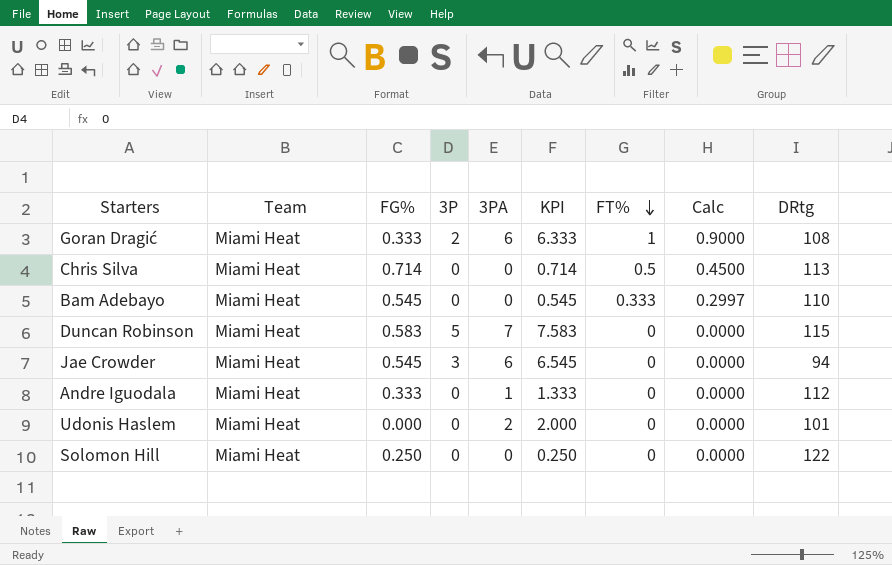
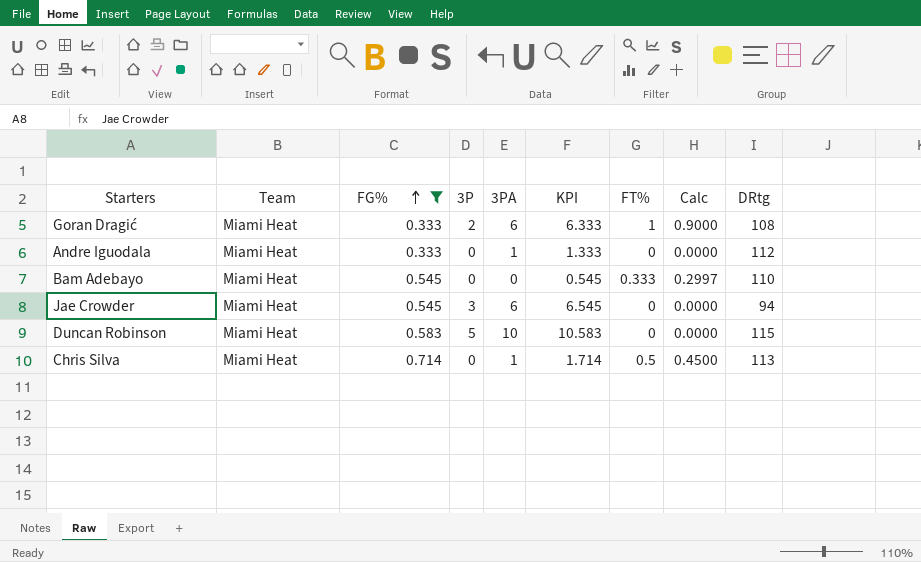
filter: none -> FG% >= 0.333
row order: FT% descending -> FG% ascending
Duncan Robinson | 3PA: 7 -> 10
Duncan Robinson | KPI: 7.583 -> 10.583
Chris Silva | 3PA: 0 -> 1
Chris Silva | KPI: 0.714 -> 1.714

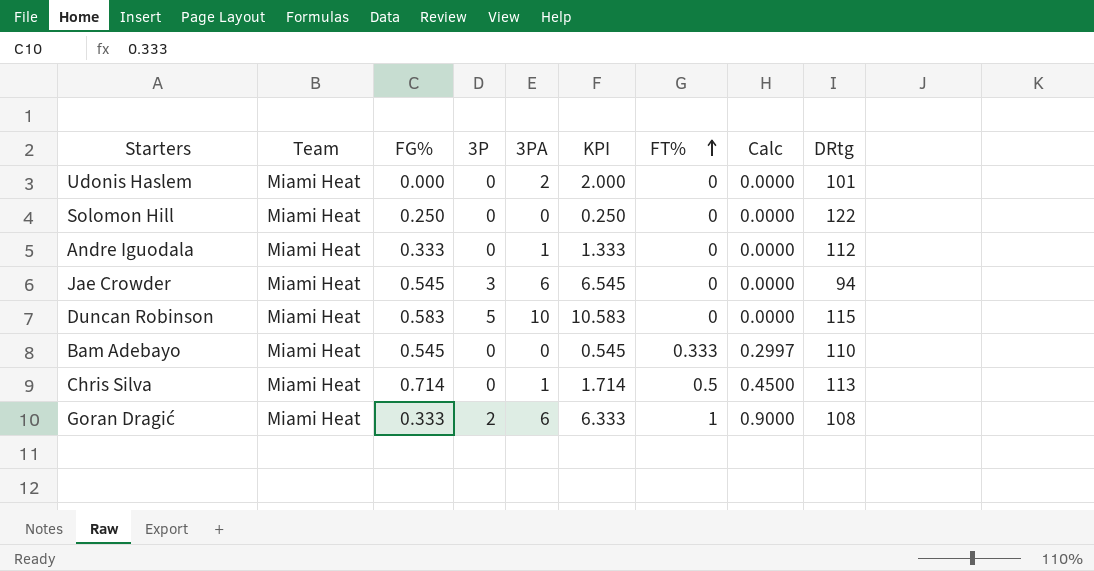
filter: FG% >= 0.333 -> none
row order: FG% ascending -> FT% ascending

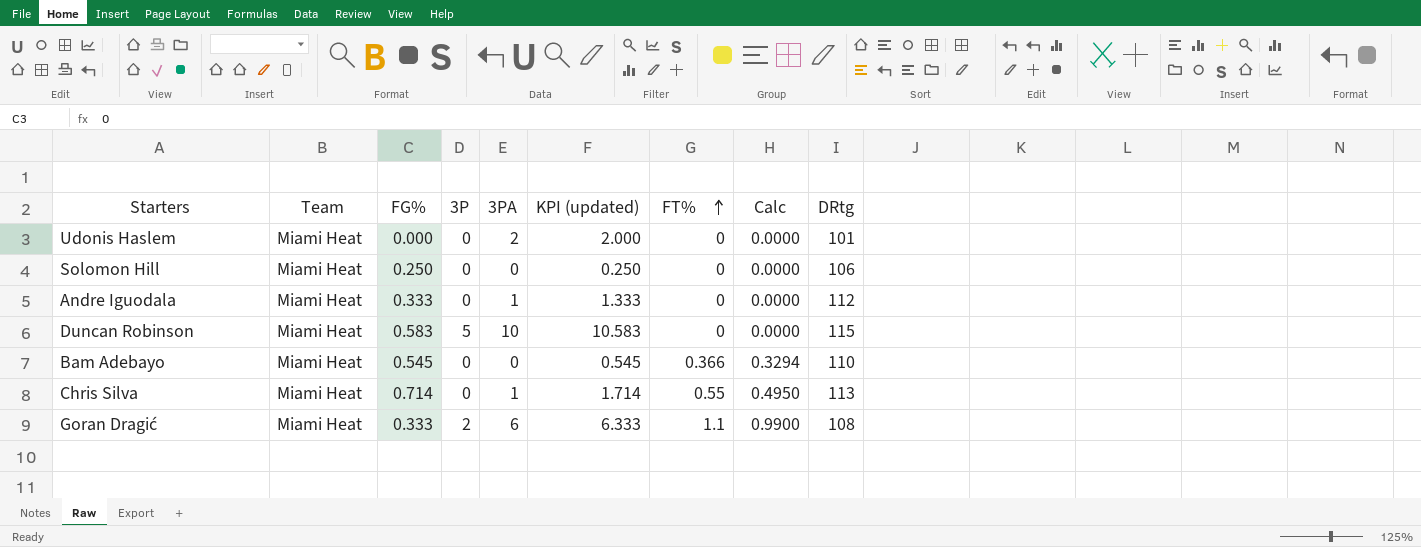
column name: KPI -> KPI (updated)
row Jae Crowder: Miami Heat | 0.545 | 3 | 6 | 6.545 | 0 | 0.0000 | 94 -> none
Solomon Hill | DRtg: 122 -> 106
Bam Adebayo | FT%: 0.333 -> 0.366
Bam Adebayo | Calc: 0.2997 -> 0.3294
Chris Silva | FT%: 0.5 -> 0.55
Chris Silva | Calc: 0.4500 -> 0.4950
Goran Dragić | FT%: 1 -> 1.1
Goran Dragić | Calc: 0.9000 -> 0.9900

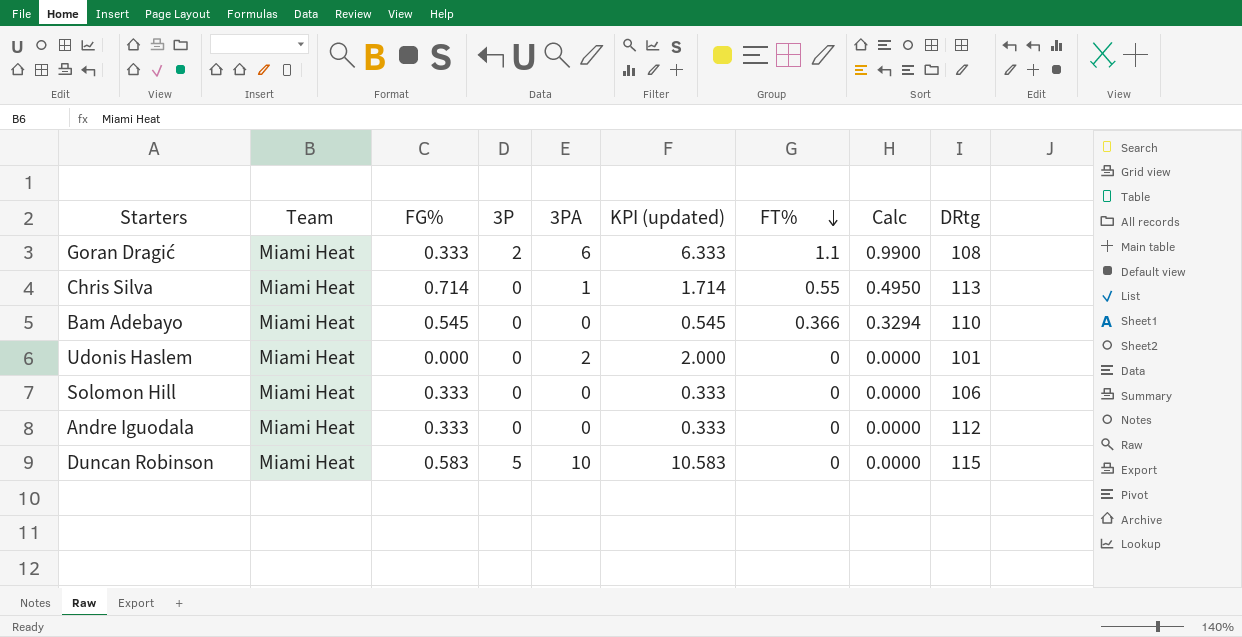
row order: FT% ascending -> FT% descending
Solomon Hill | FG%: 0.250 -> 0.333
Solomon Hill | KPI (updated): 0.250 -> 0.333
Andre Iguodala | 3PA: 1 -> 0
Andre Iguodala | KPI (updated): 1.333 -> 0.333

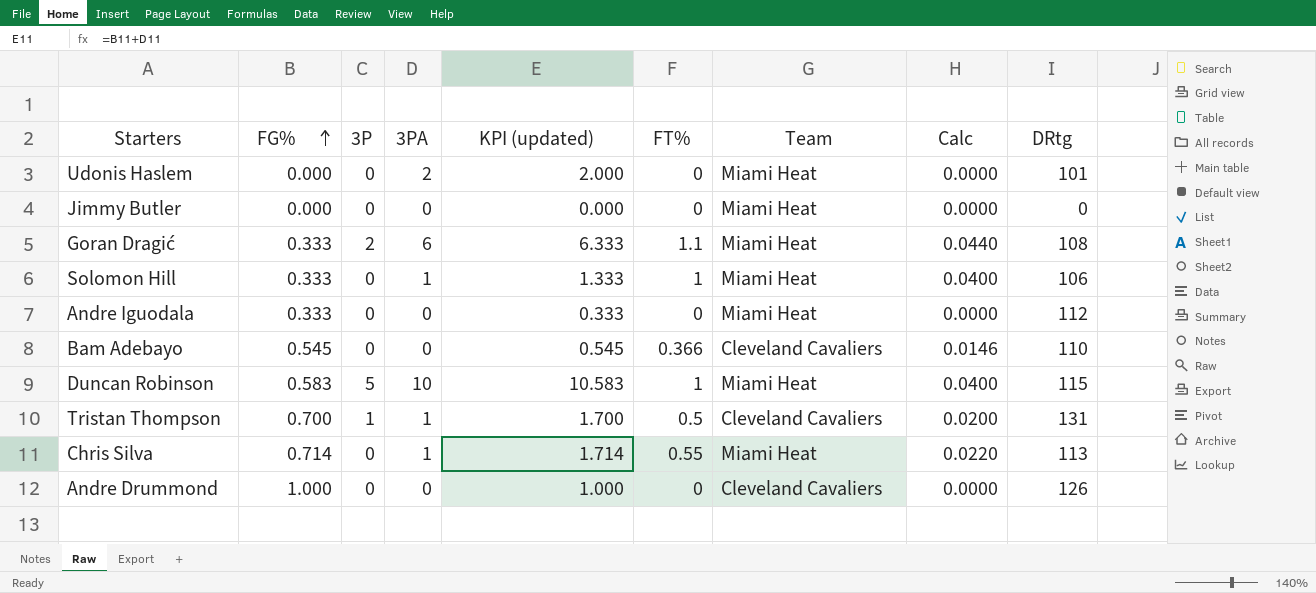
row order: FT% descending -> FG% ascending
column Team | position: 2 -> 7
column Calc | formula: [FT%] * 0.9 -> [FT%] * 0.04
row Jimmy Butler: none -> 0.000 | 0 | 0 | 0.000 | 0 | Miami Heat | 0.0000 | 0
Solomon Hill | 3PA: 0 -> 1
Solomon Hill | KPI (updated): 0.333 -> 1.333
Solomon Hill | FT%: 0 -> 1
Bam Adebayo | Team: Miami Heat -> Cleveland Cavaliers
Duncan Robinson | FT%: 0 -> 1
row Tristan Thompson: none -> 0.700 | 1 | 1 | 1.700 | 0.5 | Cleveland Cavaliers | 0.0200 | 131
row Andre Drummond: none -> 1.000 | 0 | 0 | 1.000 | 0 | Cleveland Cavaliers | 0.0000 | 126

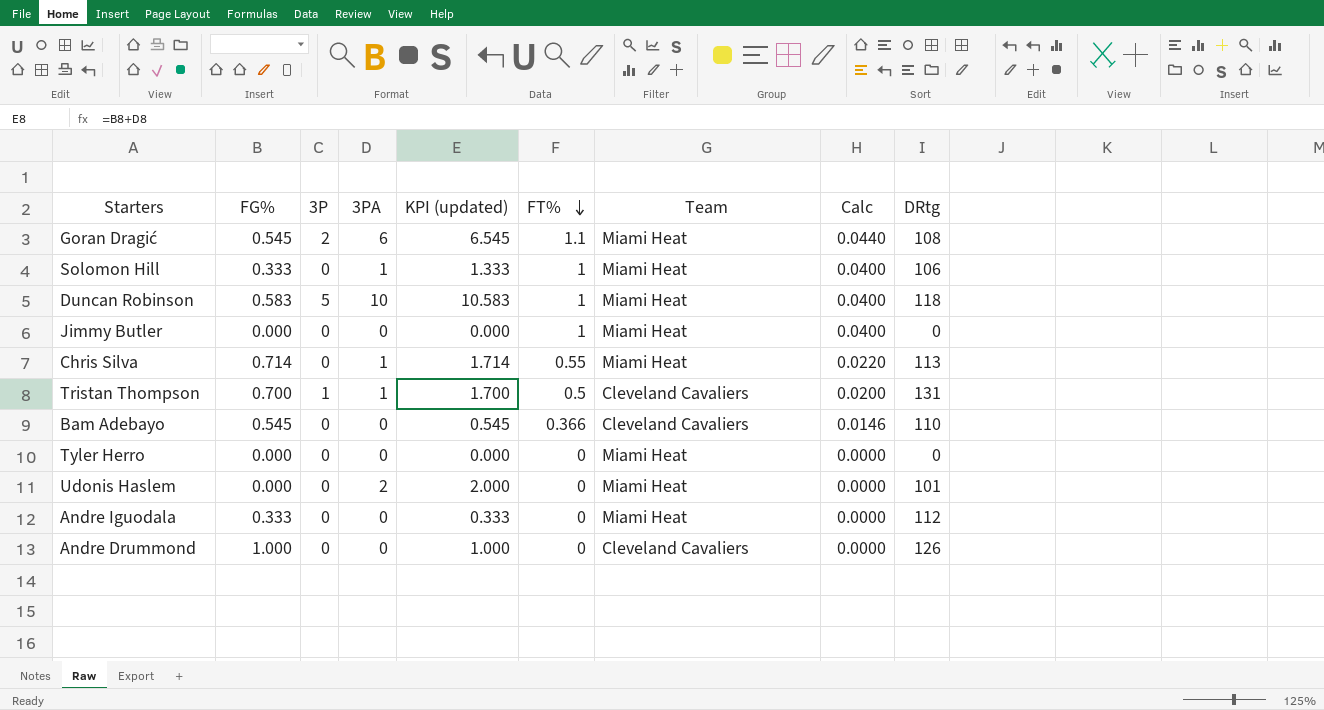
row order: FG% ascending -> FT% descending
Goran Dragić | FG%: 0.333 -> 0.545
Goran Dragić | KPI (updated): 6.333 -> 6.545
Duncan Robinson | DRtg: 115 -> 118
Jimmy Butler | FT%: 0 -> 1
Jimmy Butler | Calc: 0.0000 -> 0.0400
row Tyler Herro: none -> 0.000 | 0 | 0 | 0.000 | 0 | Miami Heat | 0.0000 | 0

